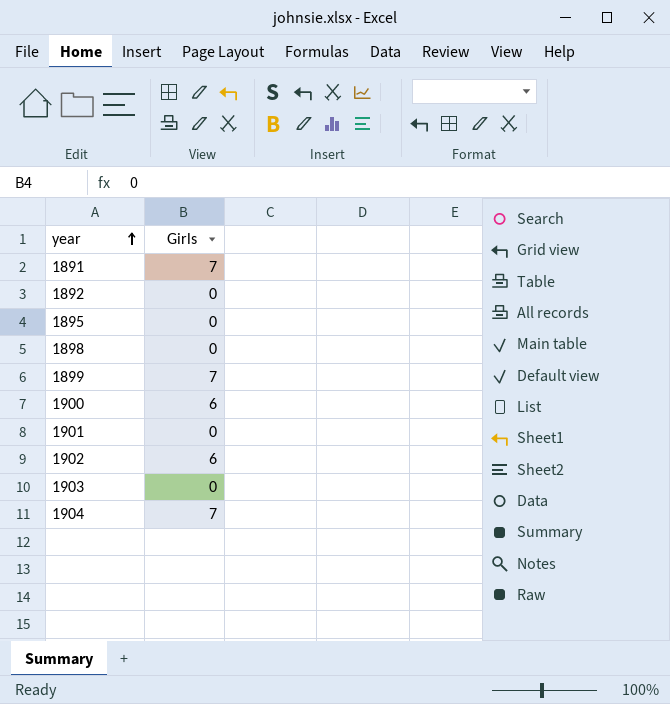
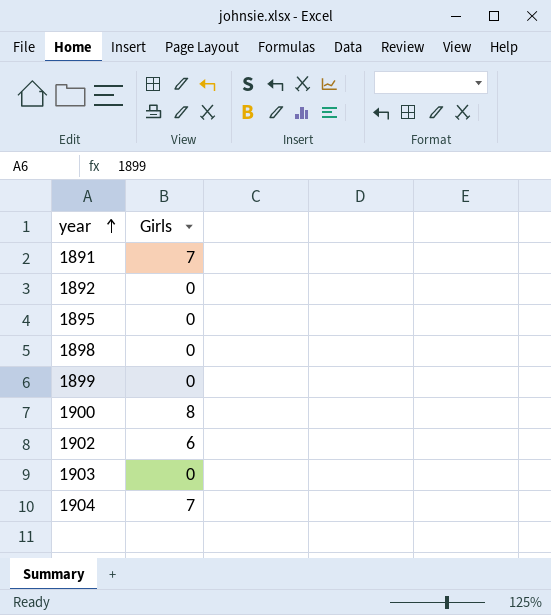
row 1901: 0 -> none
1899 | Girls: 7 -> 0
1900 | Girls: 6 -> 8

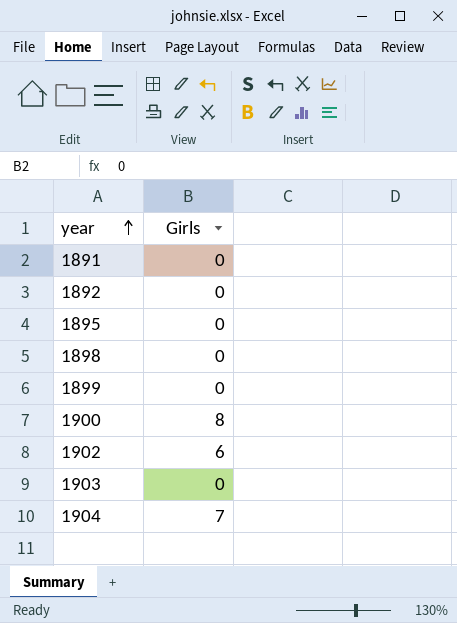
1891 | Girls: 7 -> 0

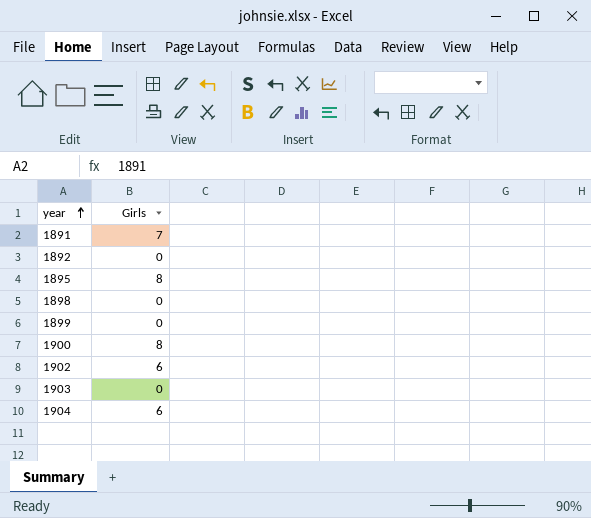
1891 | Girls: 0 -> 7
1895 | Girls: 0 -> 8
1904 | Girls: 7 -> 6

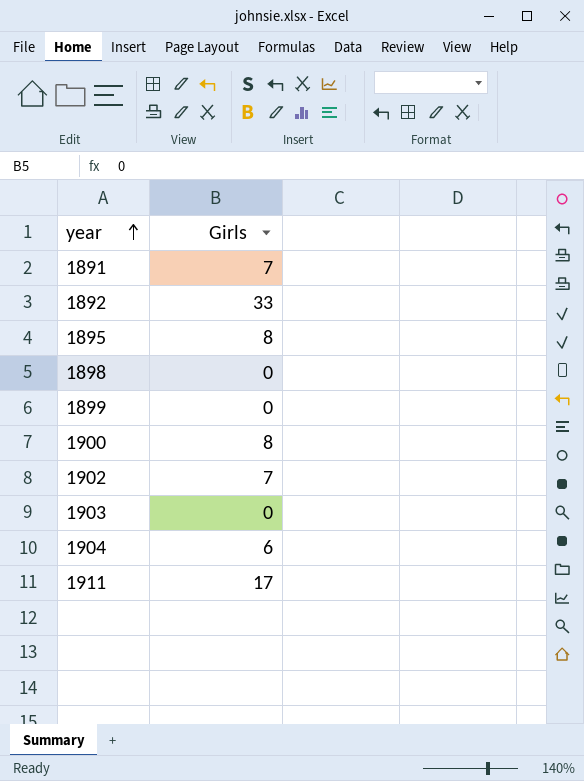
1892 | Girls: 0 -> 33
1902 | Girls: 6 -> 7
row 1911: none -> 17

